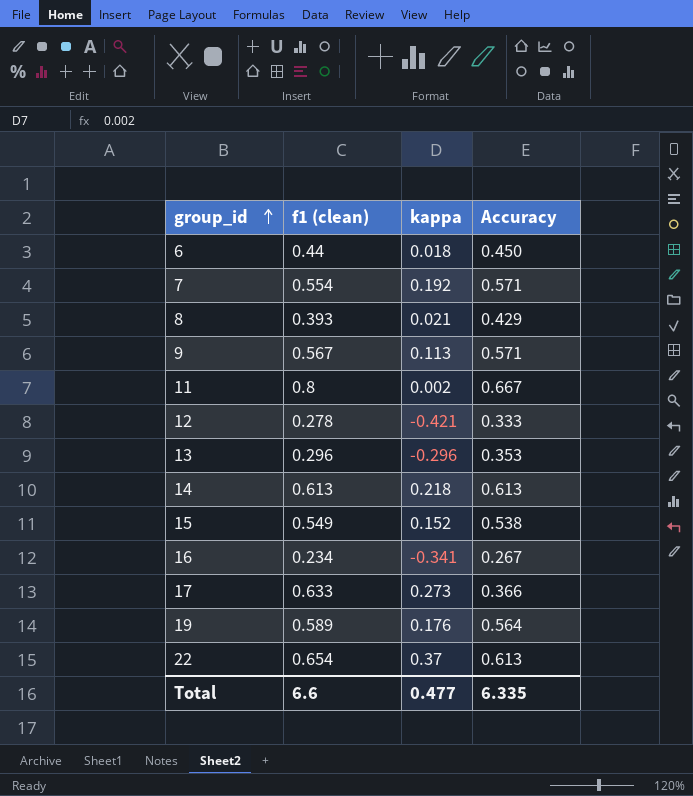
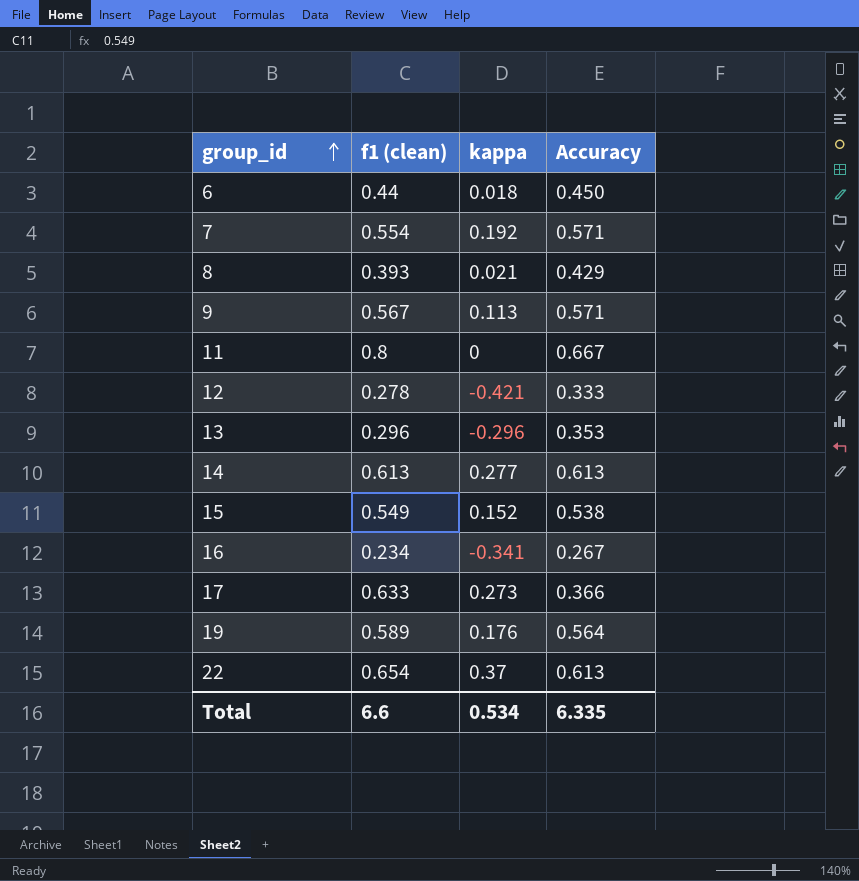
11 | kappa: 0.002 -> 0
14 | kappa: 0.218 -> 0.277
Total | kappa: 0.477 -> 0.534

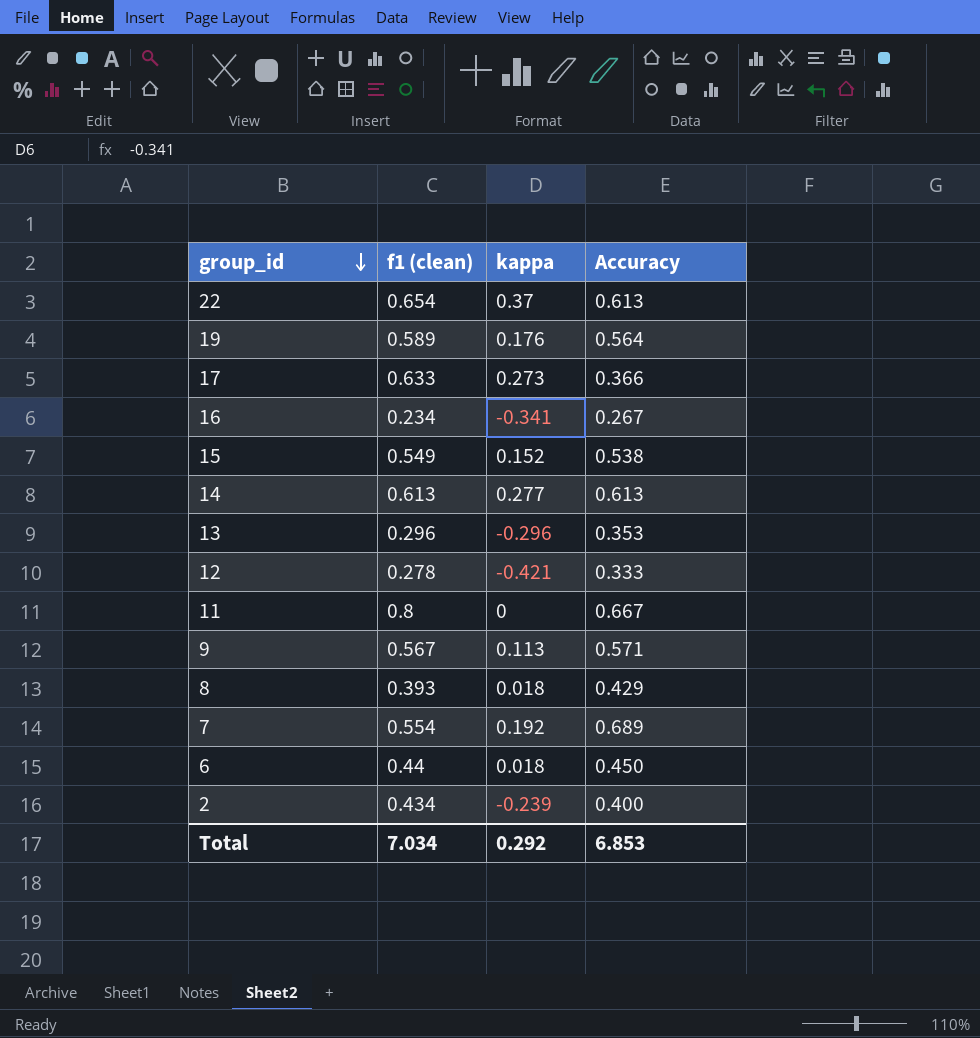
row order: group_id ascending -> group_id descending
8 | kappa: 0.021 -> 0.018
7 | Accuracy: 0.571 -> 0.689
row 2: none -> 0.434 | -0.239 | 0.400
Total | f1 (clean): 6.6 -> 7.034
Total | kappa: 0.534 -> 0.292
Total | Accuracy: 6.335 -> 6.853

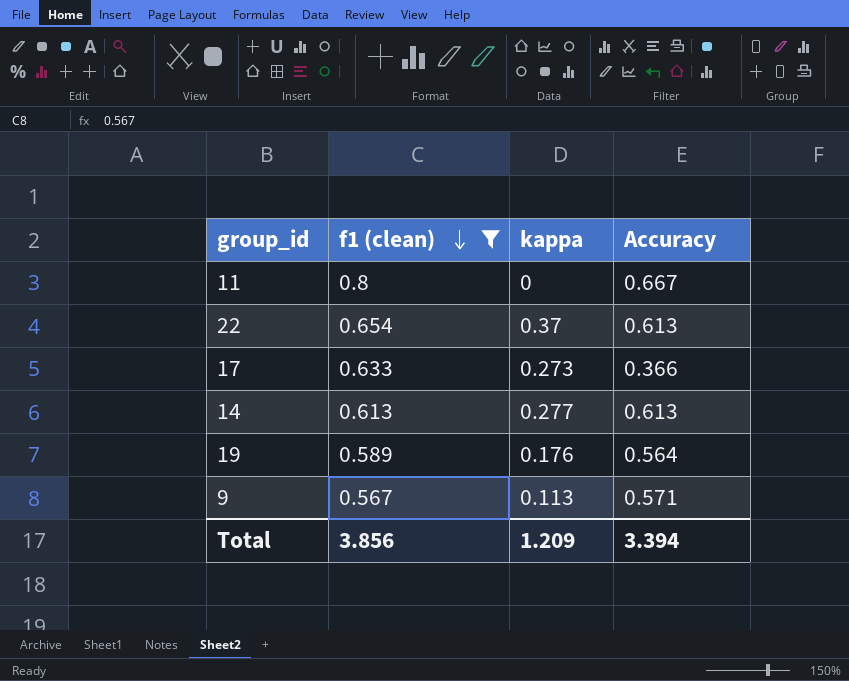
filter: none -> f1 (clean) >= 0.567
row order: group_id descending -> f1 (clean) descending
Total | f1 (clean): 7.034 -> 3.856
Total | kappa: 0.292 -> 1.209
Total | Accuracy: 6.853 -> 3.394

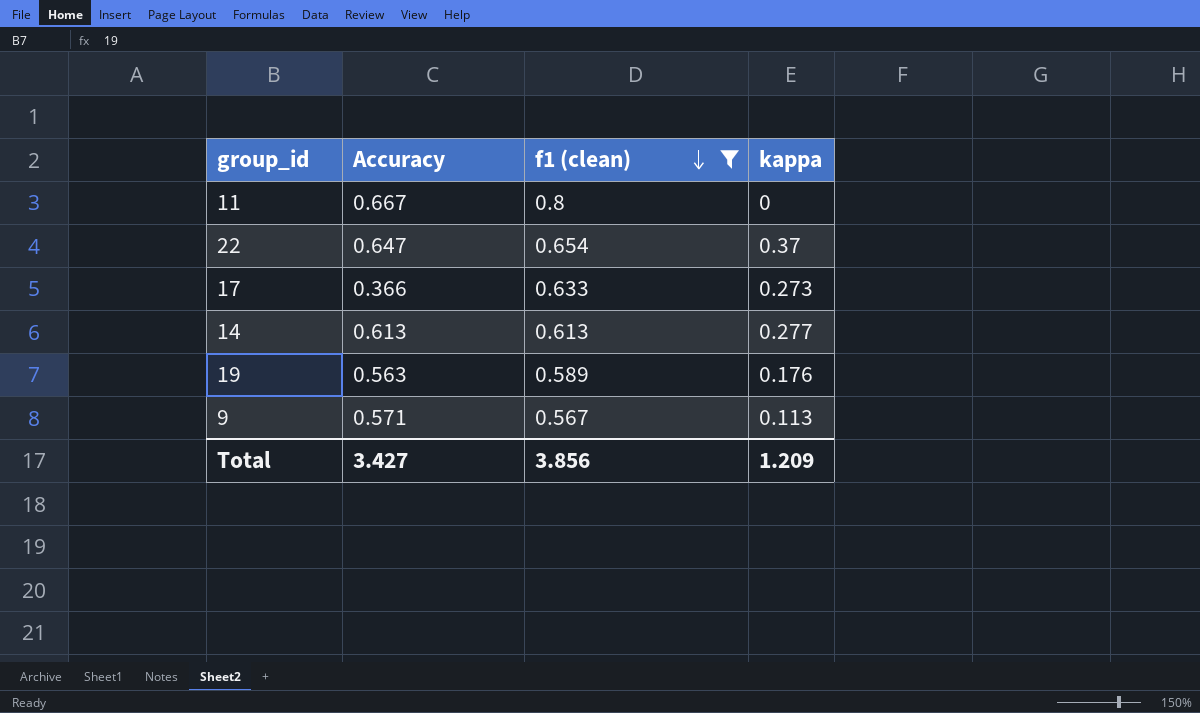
column Accuracy | position: 4 -> 2
22 | Accuracy: 0.613 -> 0.647
19 | Accuracy: 0.564 -> 0.563
Total | Accuracy: 3.394 -> 3.427

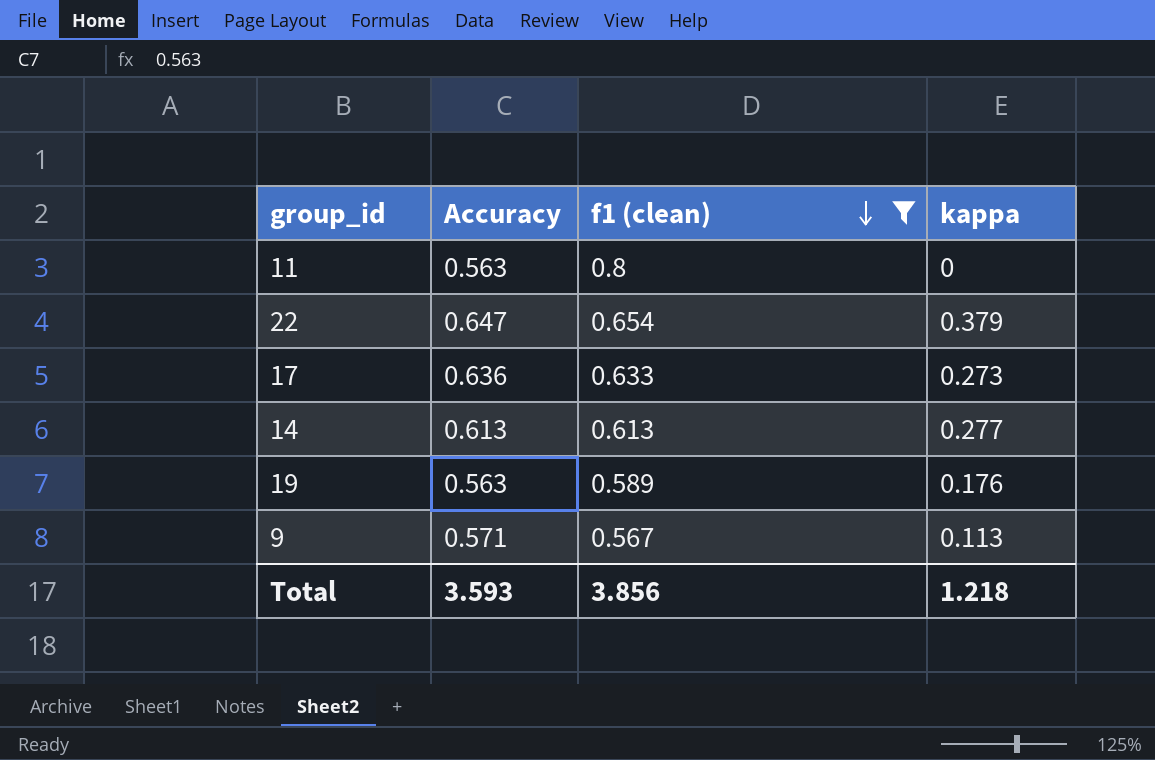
11 | Accuracy: 0.667 -> 0.563
22 | kappa: 0.37 -> 0.379
17 | Accuracy: 0.366 -> 0.636
Total | Accuracy: 3.427 -> 3.593
Total | kappa: 1.209 -> 1.218

